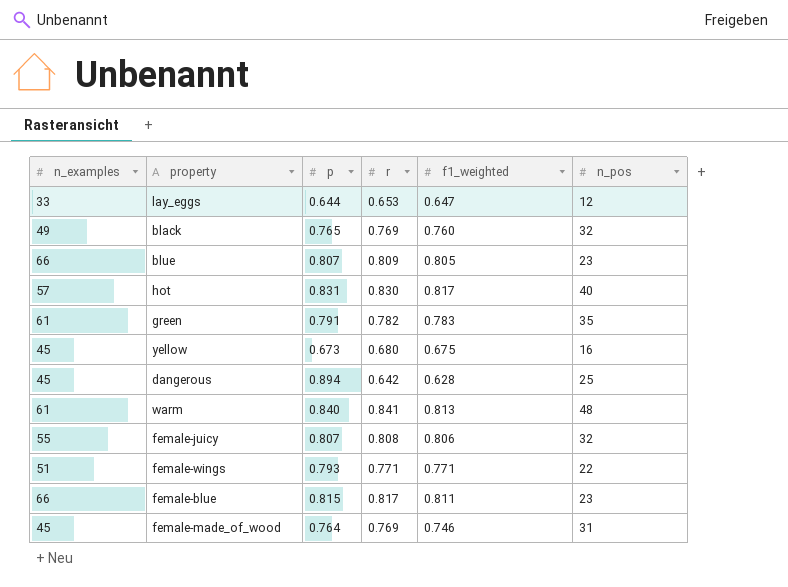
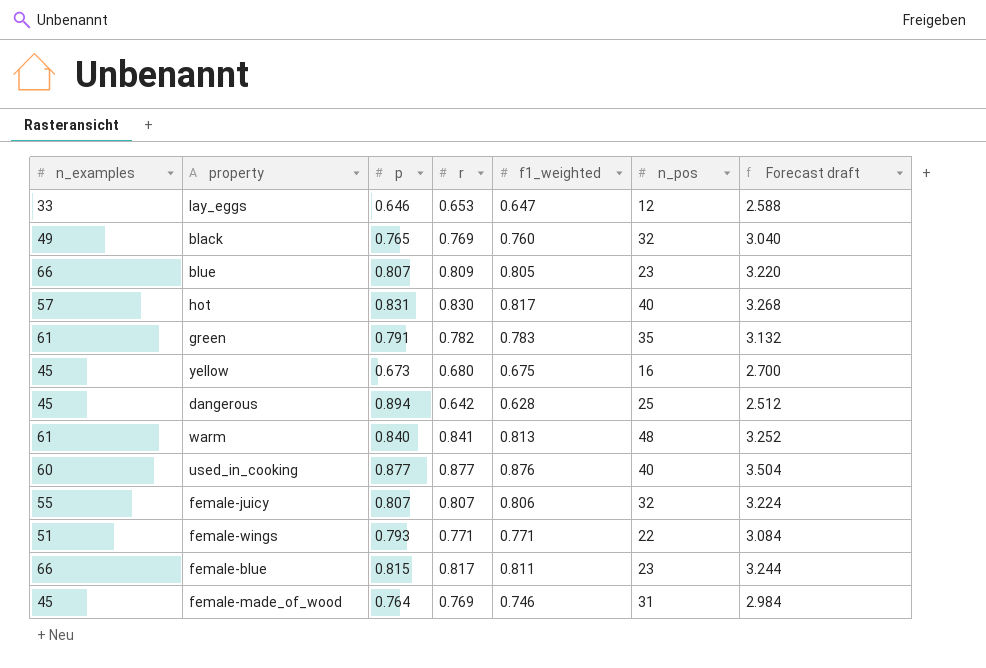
column Forecast draft | formula: none -> [f1_weighted] * 4
lay_eggs | p: 0.644 -> 0.646
row used_in_cooking: none -> 60 | 0.877 | 0.877 | 0.876 | 40 | 3.504
female-juicy | r: 0.808 -> 0.807

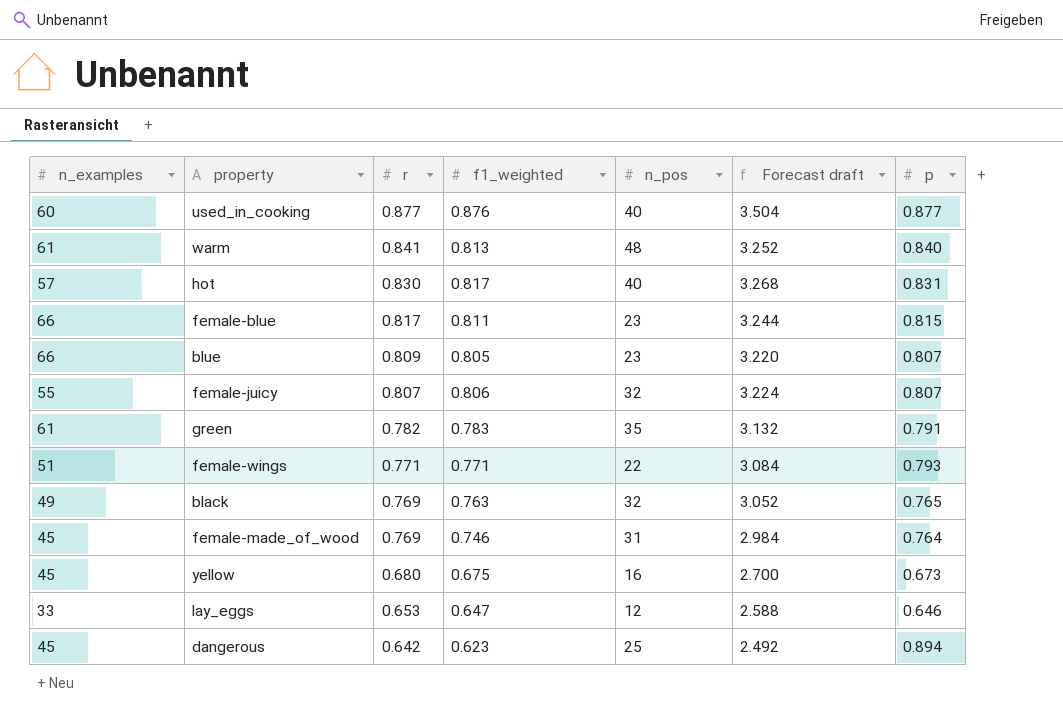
row order: none -> r descending
column p | position: 3 -> 7
black | f1_weighted: 0.760 -> 0.763
black | Forecast draft: 3.040 -> 3.052
dangerous | f1_weighted: 0.628 -> 0.623
dangerous | Forecast draft: 2.512 -> 2.492

